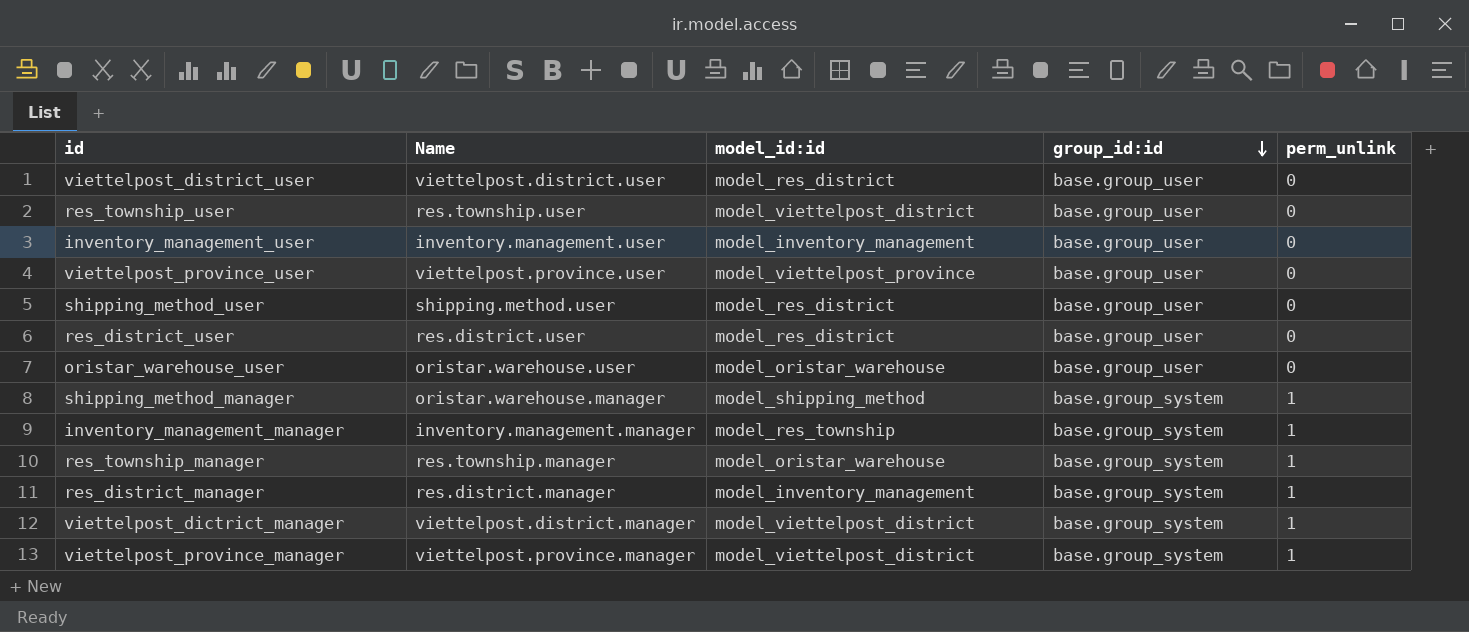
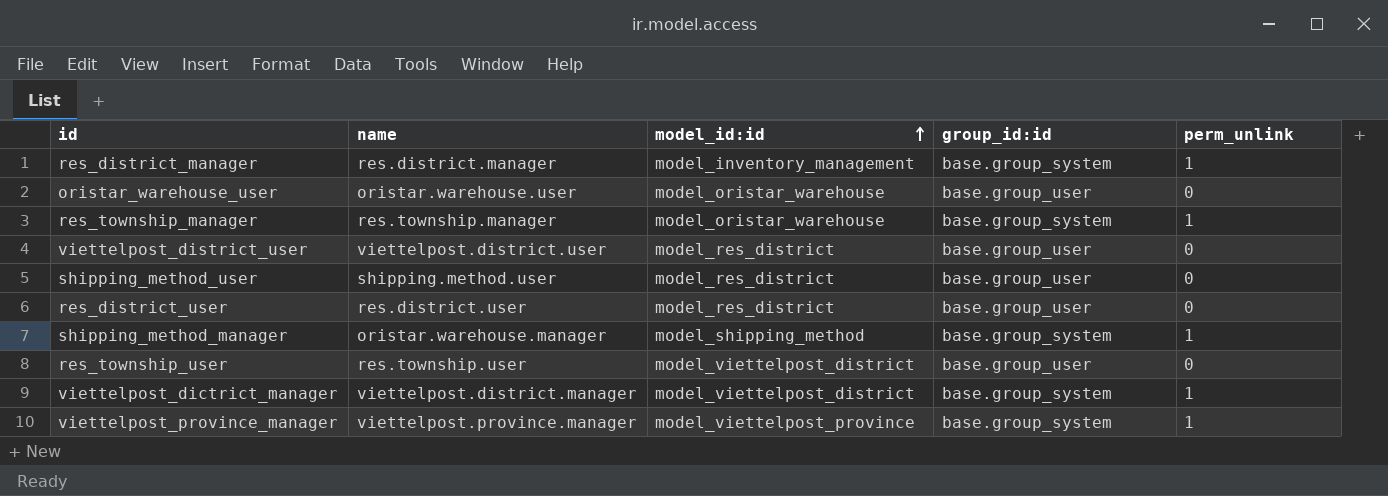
row order: group_id:id descending -> model_id:id ascending
column name: Name -> name
row inventory_management_user: inventory.management.user | model_inventory_management | base.group_user | 0 -> none
row viettelpost_province_user: viettelpost.province.user | model_viettelpost_province | base.group_user | 0 -> none
row inventory_management_manager: inventory.management.manager | model_res_township | base.group_system | 1 -> none
viettelpost_province_manager | model_id:id: model_viettelpost_district -> model_viettelpost_province

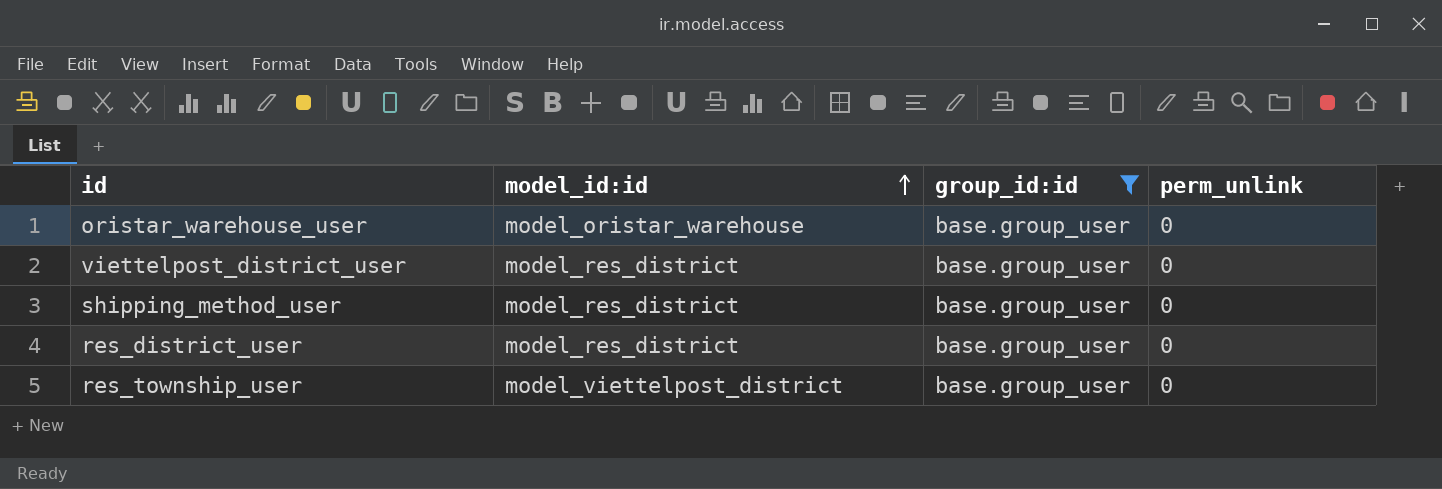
filter: none -> group_id:id = base.group_user
column name | position: 2 -> none

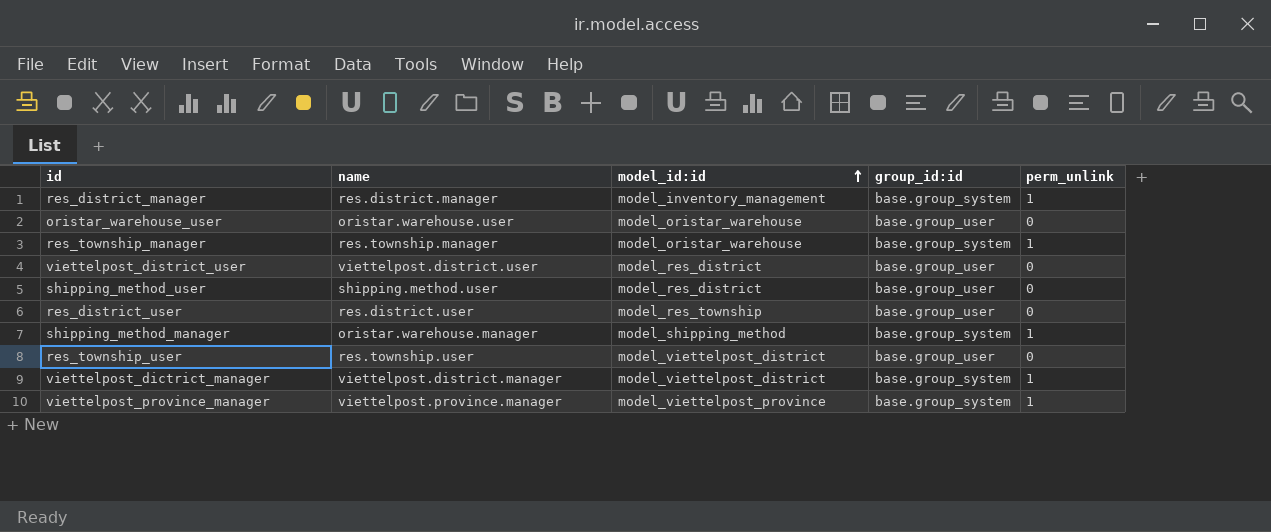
filter: group_id:id = base.group_user -> none
column name | position: none -> 2
res_district_user | model_id:id: model_res_district -> model_res_township

